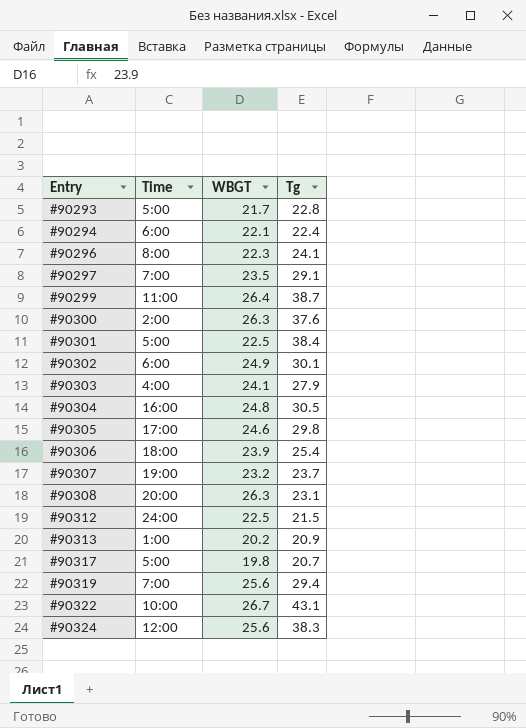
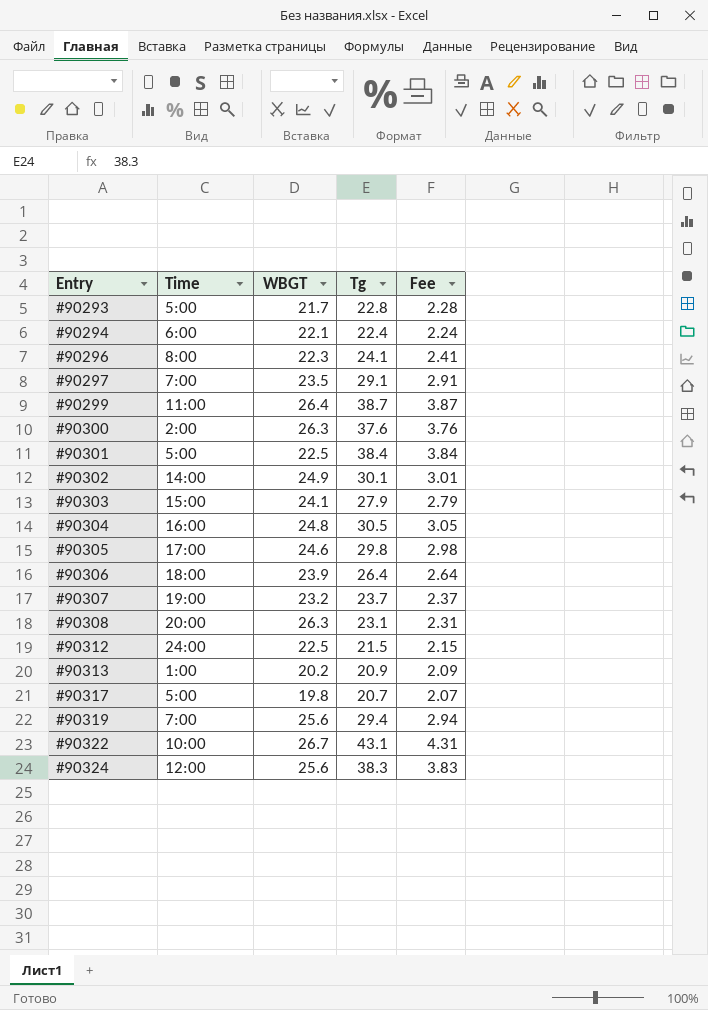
column Fee | formula: none -> [Tg] * 0.1
#90302 | Time: 6:00 -> 14:00
#90303 | Time: 4:00 -> 15:00
#90306 | Tg: 25.4 -> 26.4

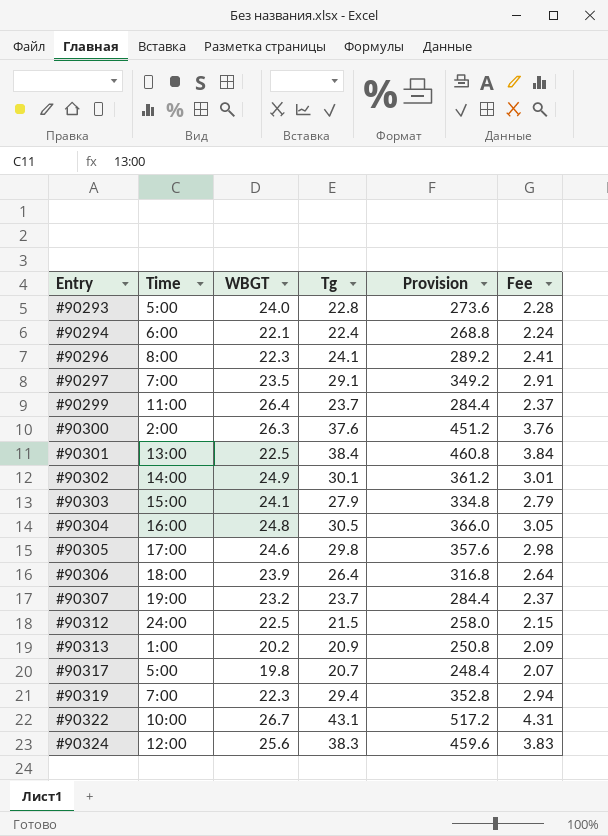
column Provision | formula: none -> [Tg] * 12
row #90308: 20:00 | 26.3 | 23.1 | 2.31 -> none
#90293 | WBGT: 21.7 -> 24.0
#90299 | Tg: 38.7 -> 23.7
#90299 | Fee: 3.87 -> 2.37
#90301 | Time: 5:00 -> 13:00
#90319 | WBGT: 25.6 -> 22.3

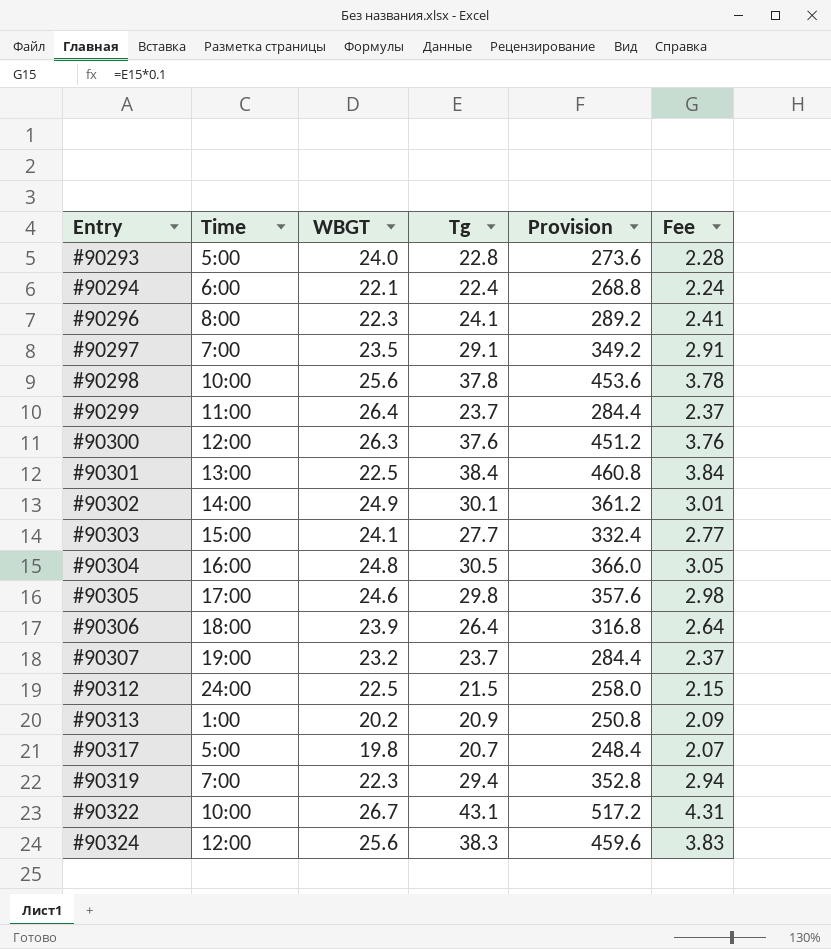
row #90298: none -> 10:00 | 25.6 | 37.8 | 453.6 | 3.78
#90300 | Time: 2:00 -> 12:00
#90303 | Tg: 27.9 -> 27.7
#90303 | Provision: 334.8 -> 332.4
#90303 | Fee: 2.79 -> 2.77

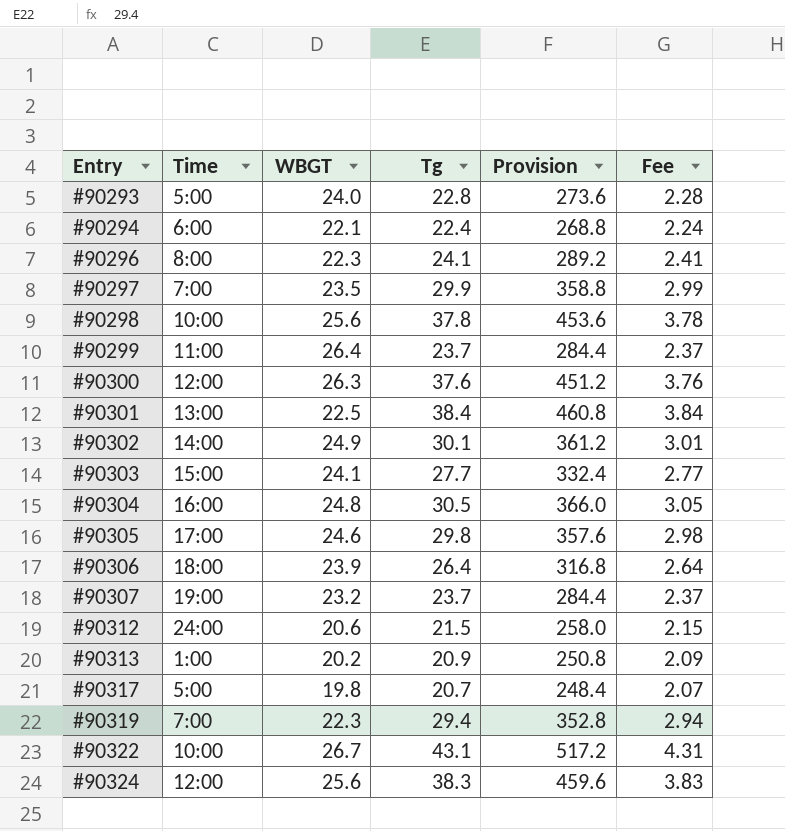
#90297 | Tg: 29.1 -> 29.9
#90297 | Provision: 349.2 -> 358.8
#90297 | Fee: 2.91 -> 2.99
#90312 | WBGT: 22.5 -> 20.6

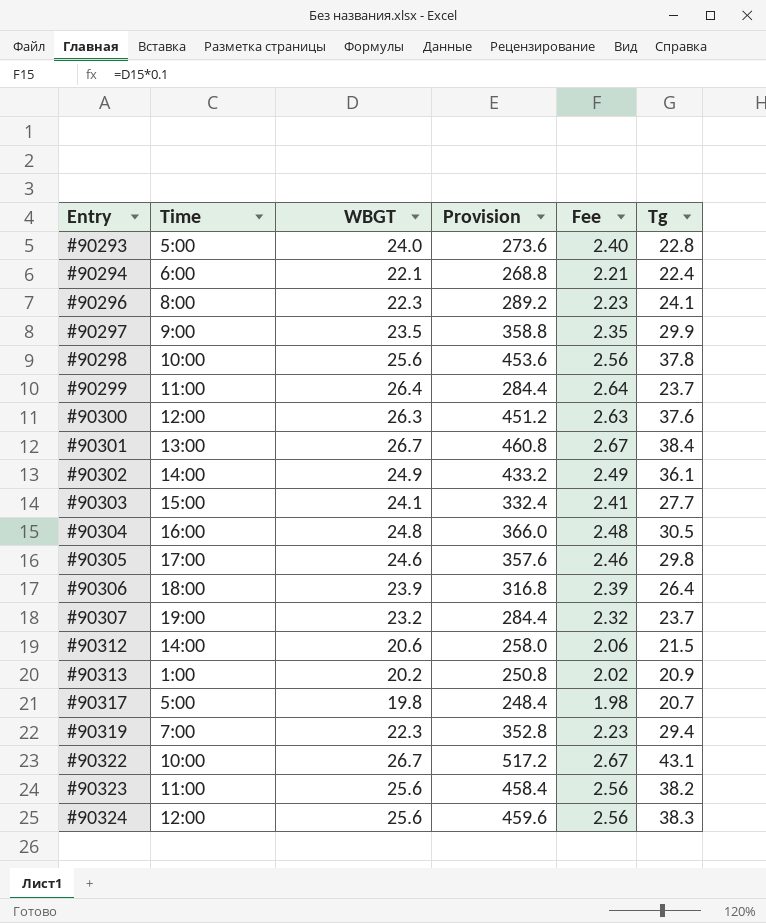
column Fee | formula: [Tg] * 0.1 -> [WBGT] * 0.1
column Tg | position: 4 -> 6
#90297 | Time: 7:00 -> 9:00
#90301 | WBGT: 22.5 -> 26.7
#90302 | Provision: 361.2 -> 433.2
#90302 | Tg: 30.1 -> 36.1
#90312 | Time: 24:00 -> 14:00
row #90323: none -> 11:00 | 25.6 | 458.4 | 2.56 | 38.2

